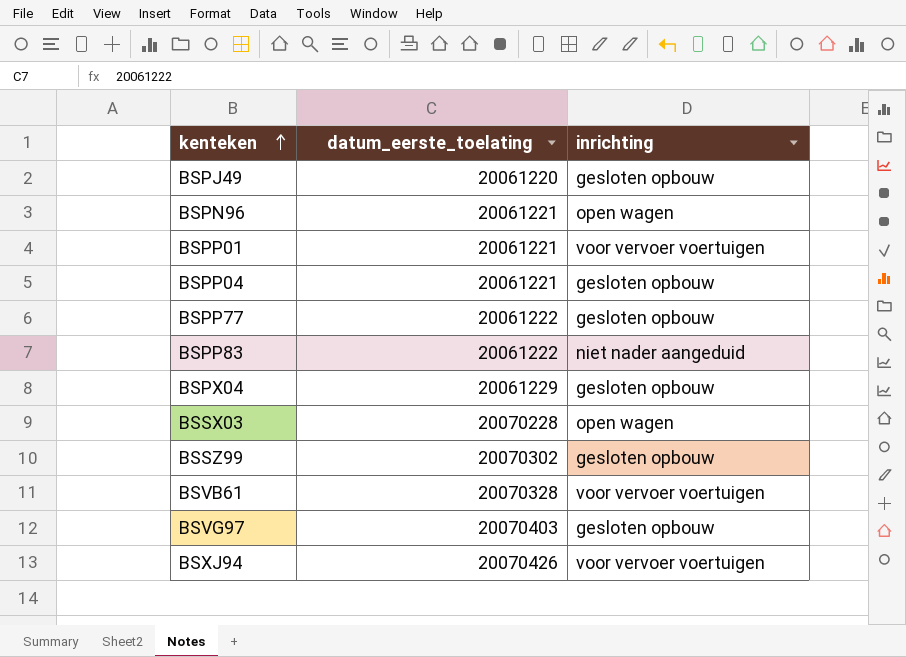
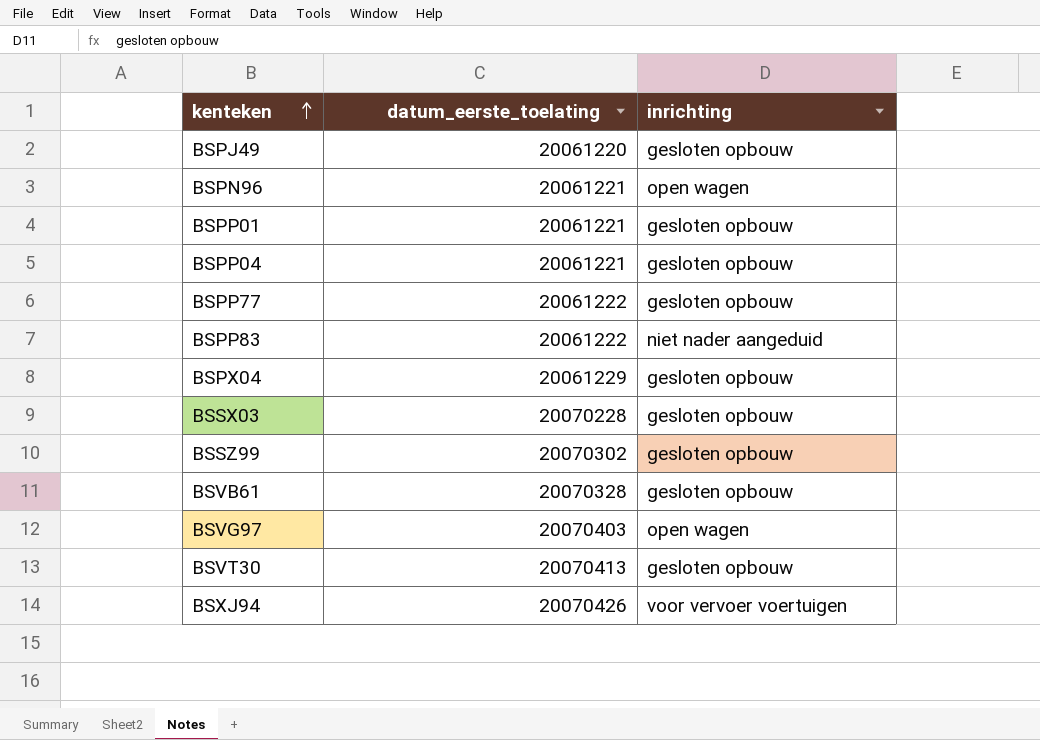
BSPP01 | inrichting: voor vervoer voertuigen -> gesloten opbouw
BSSX03 | inrichting: open wagen -> gesloten opbouw
BSVB61 | inrichting: voor vervoer voertuigen -> gesloten opbouw
BSVG97 | inrichting: gesloten opbouw -> open wagen
row BSVT30: none -> 20070413 | gesloten opbouw

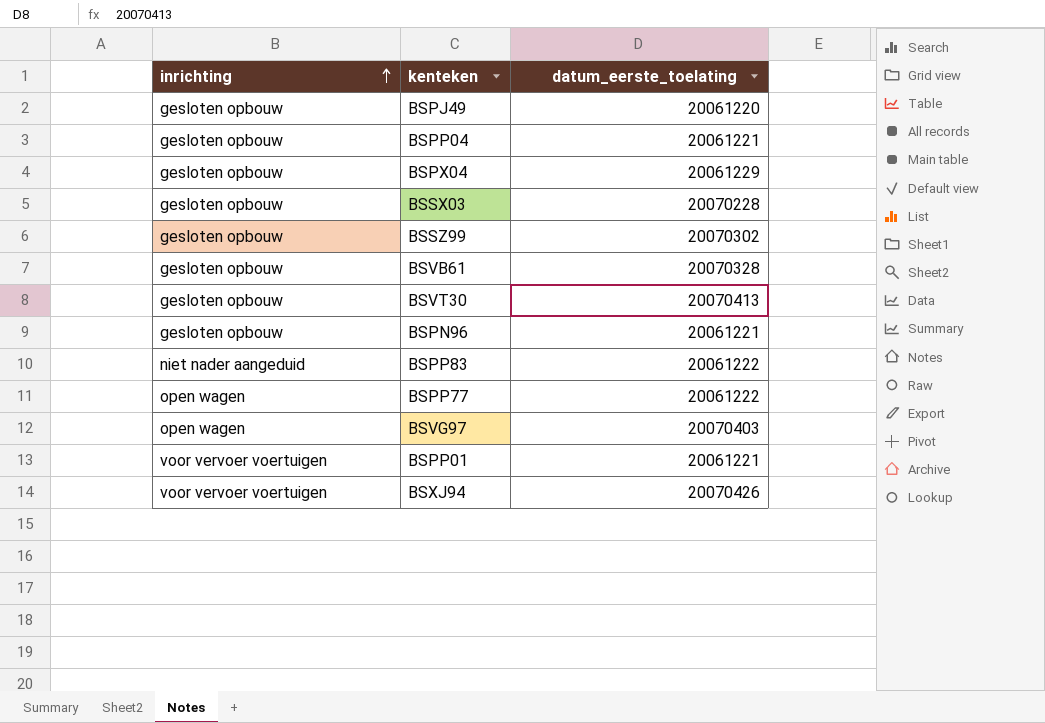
row order: kenteken ascending -> inrichting ascending
column inrichting | position: 3 -> 1
BSPN96 | inrichting: open wagen -> gesloten opbouw
BSPP77 | inrichting: gesloten opbouw -> open wagen
BSPP01 | inrichting: gesloten opbouw -> voor vervoer voertuigen

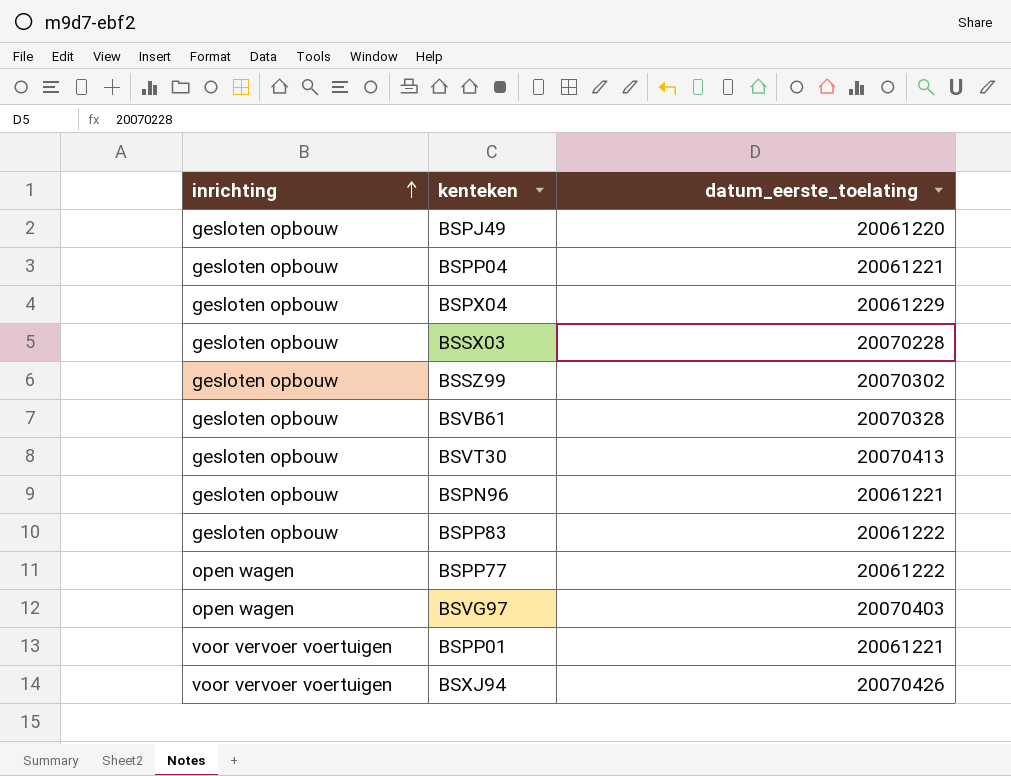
BSPP83 | inrichting: niet nader aangeduid -> gesloten opbouw

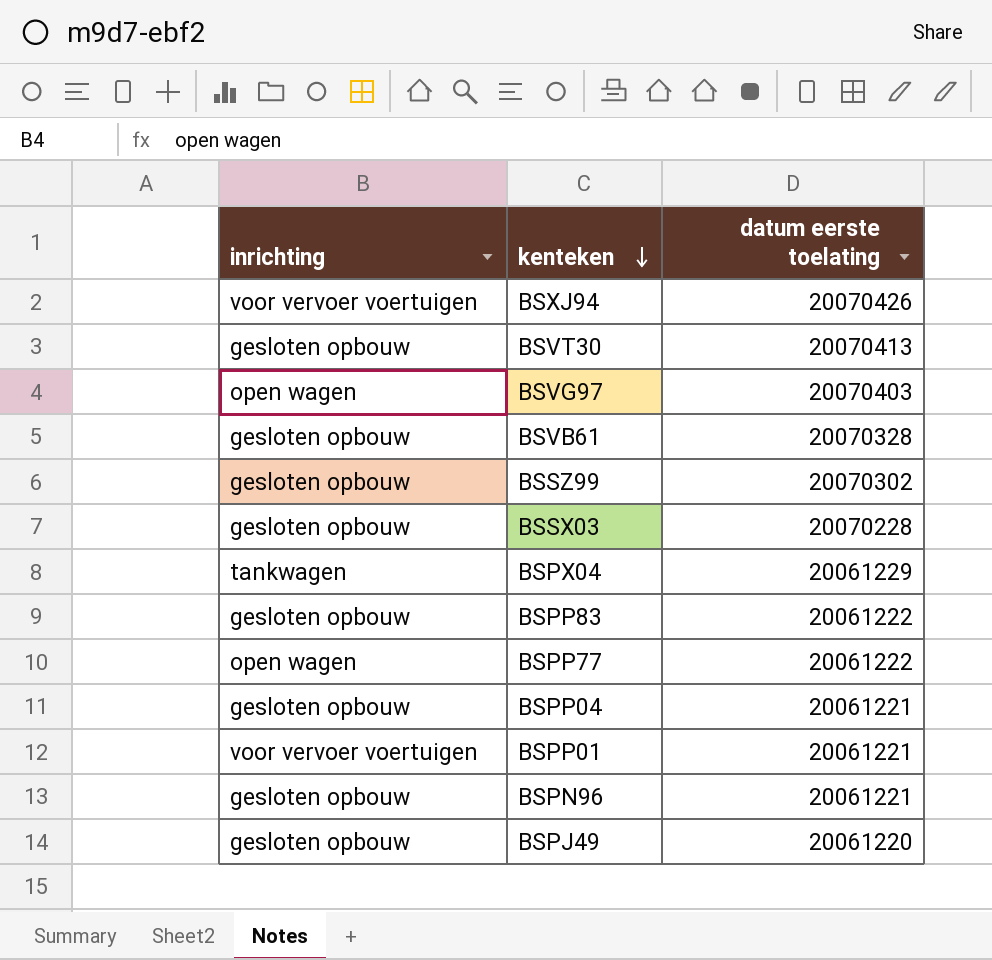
row order: inrichting ascending -> kenteken descending
column name: datum_eerste_toelating -> datum eerste toelating
BSPX04 | inrichting: gesloten opbouw -> tankwagen

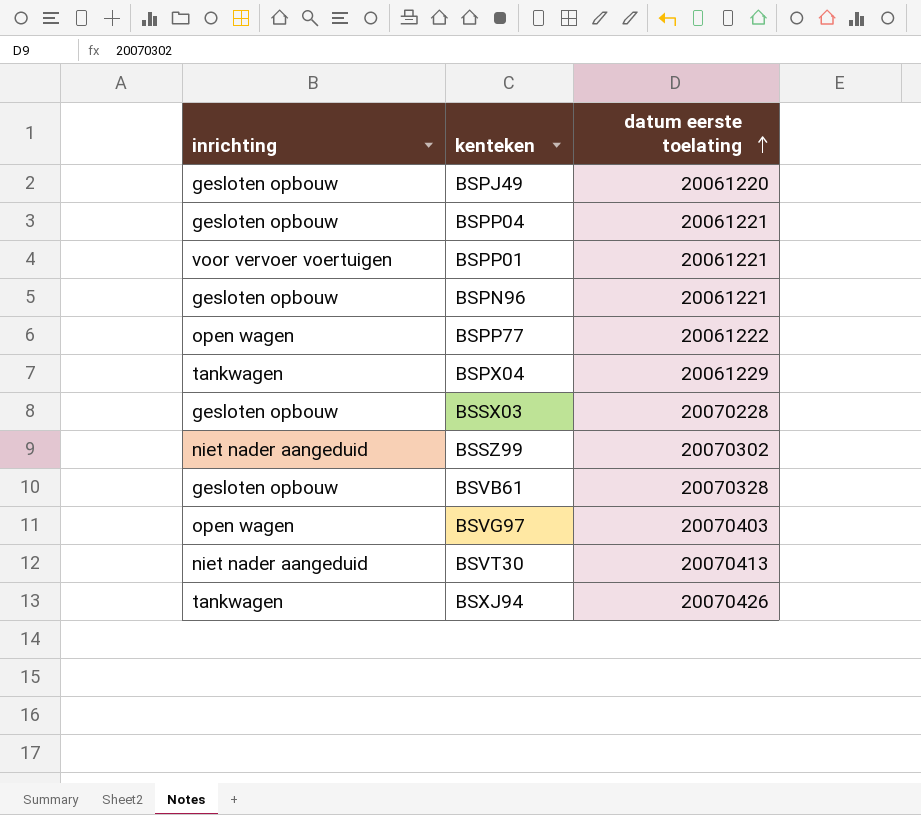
row order: kenteken descending -> datum eerste toelating ascending
row BSPP83: gesloten opbouw | 20061222 -> none
BSSZ99 | inrichting: gesloten opbouw -> niet nader aangeduid
BSVT30 | inrichting: gesloten opbouw -> niet nader aangeduid
BSXJ94 | inrichting: voor vervoer voertuigen -> tankwagen

